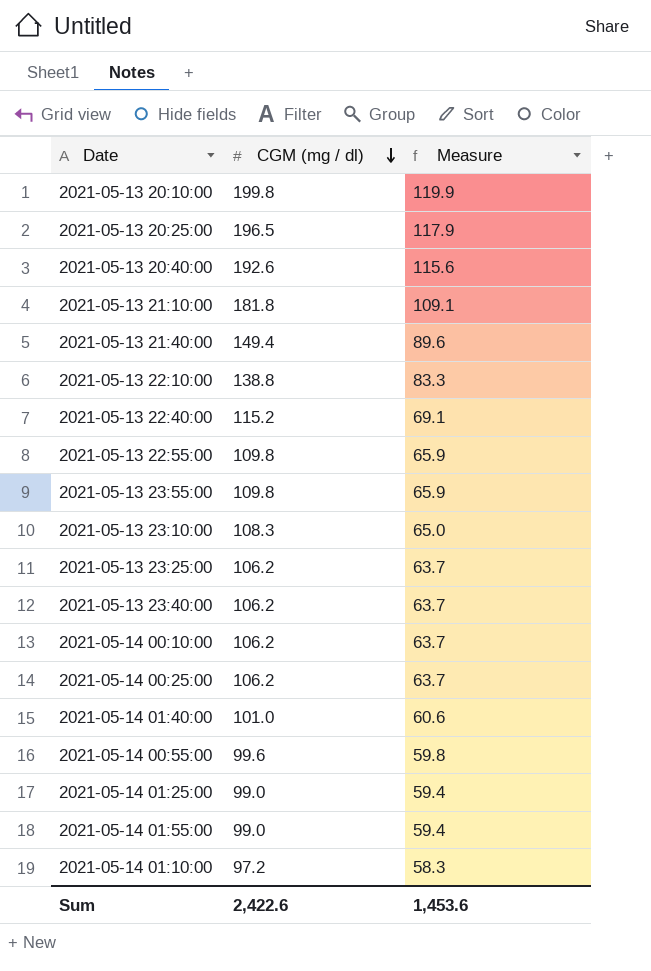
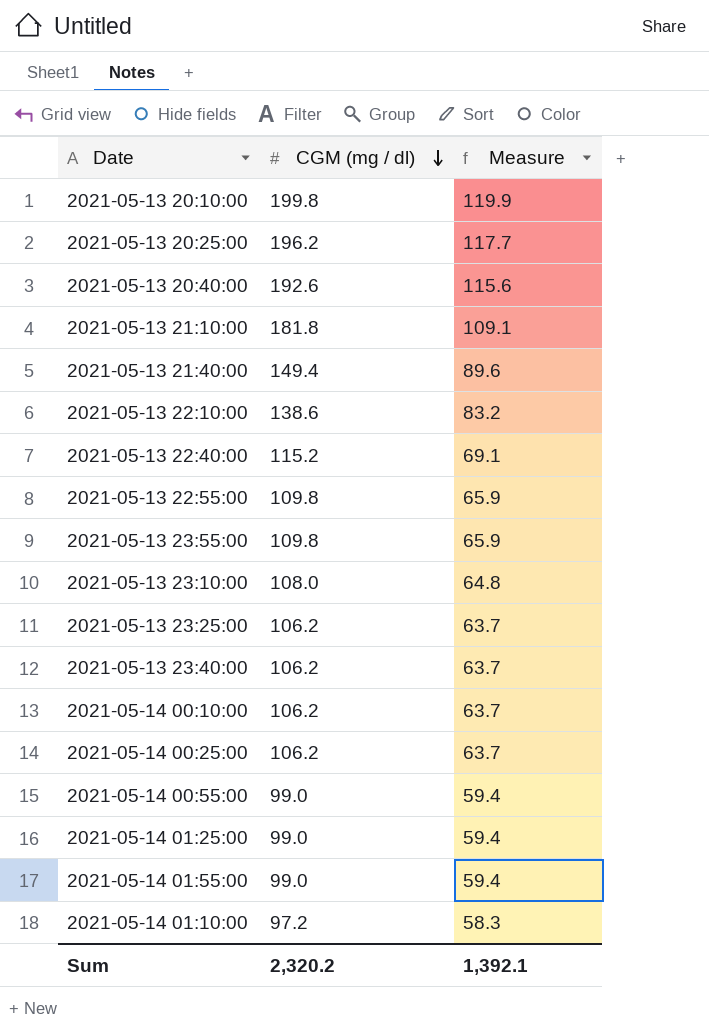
row 2021-05-14 01:40:00: 101.0 | 60.6 -> none
2021-05-13 20:25:00 | CGM (mg / dl): 196.5 -> 196.2
2021-05-13 20:25:00 | Measure: 117.9 -> 117.7
2021-05-13 22:10:00 | CGM (mg / dl): 138.8 -> 138.6
2021-05-13 22:10:00 | Measure: 83.3 -> 83.2
2021-05-13 23:10:00 | CGM (mg / dl): 108.3 -> 108.0
2021-05-13 23:10:00 | Measure: 65.0 -> 64.8
2021-05-14 00:55:00 | CGM (mg / dl): 99.6 -> 99.0
2021-05-14 00:55:00 | Measure: 59.8 -> 59.4
Sum | CGM (mg / dl): 2,422.6 -> 2,320.2
Sum | Measure: 1,453.6 -> 1,392.1

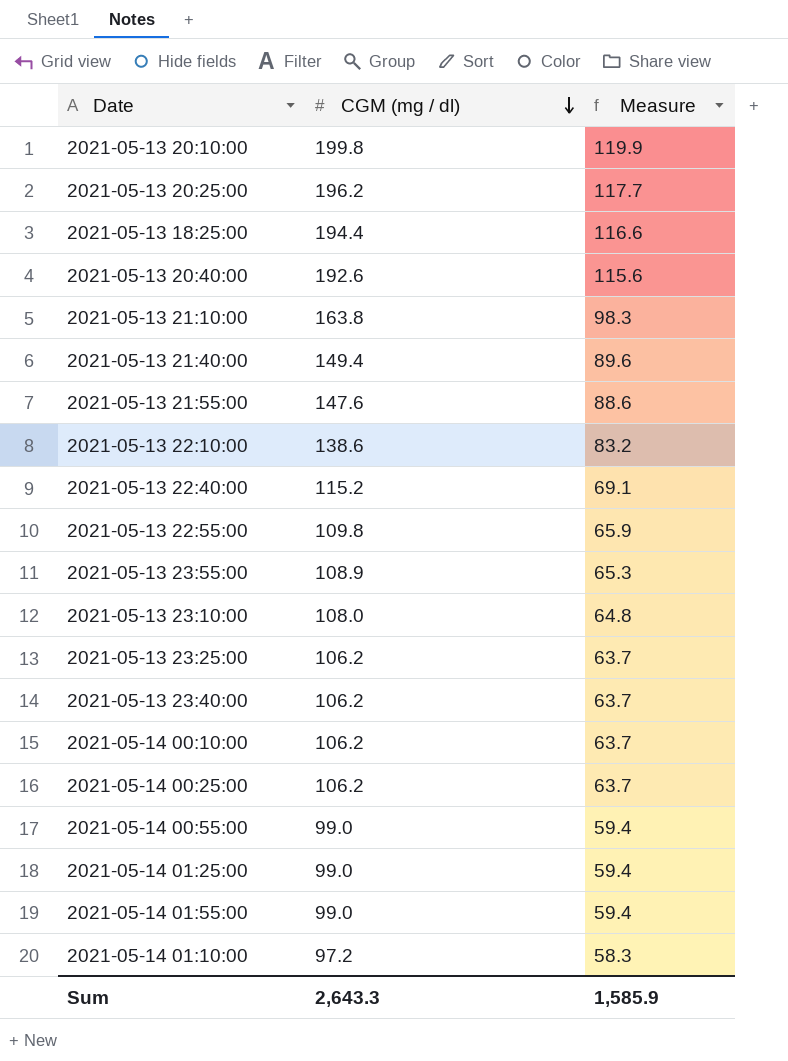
row 2021-05-13 18:25:00: none -> 194.4 | 116.6
2021-05-13 21:10:00 | CGM (mg / dl): 181.8 -> 163.8
2021-05-13 21:10:00 | Measure: 109.1 -> 98.3
row 2021-05-13 21:55:00: none -> 147.6 | 88.6
2021-05-13 23:55:00 | CGM (mg / dl): 109.8 -> 108.9
2021-05-13 23:55:00 | Measure: 65.9 -> 65.3
Sum | CGM (mg / dl): 2,320.2 -> 2,643.3
Sum | Measure: 1,392.1 -> 1,585.9

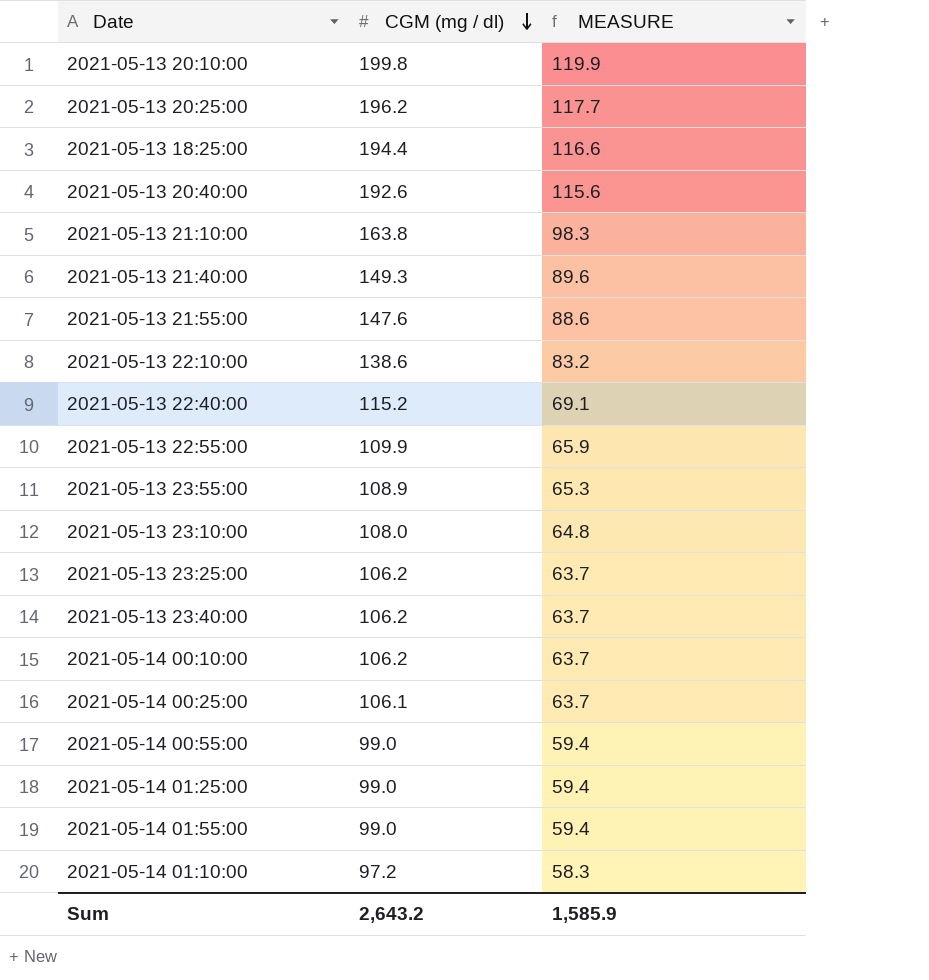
column name: Measure -> MEASURE
2021-05-13 21:40:00 | CGM (mg / dl): 149.4 -> 149.3
2021-05-13 22:55:00 | CGM (mg / dl): 109.8 -> 109.9
2021-05-14 00:25:00 | CGM (mg / dl): 106.2 -> 106.1
Sum | CGM (mg / dl): 2,643.3 -> 2,643.2

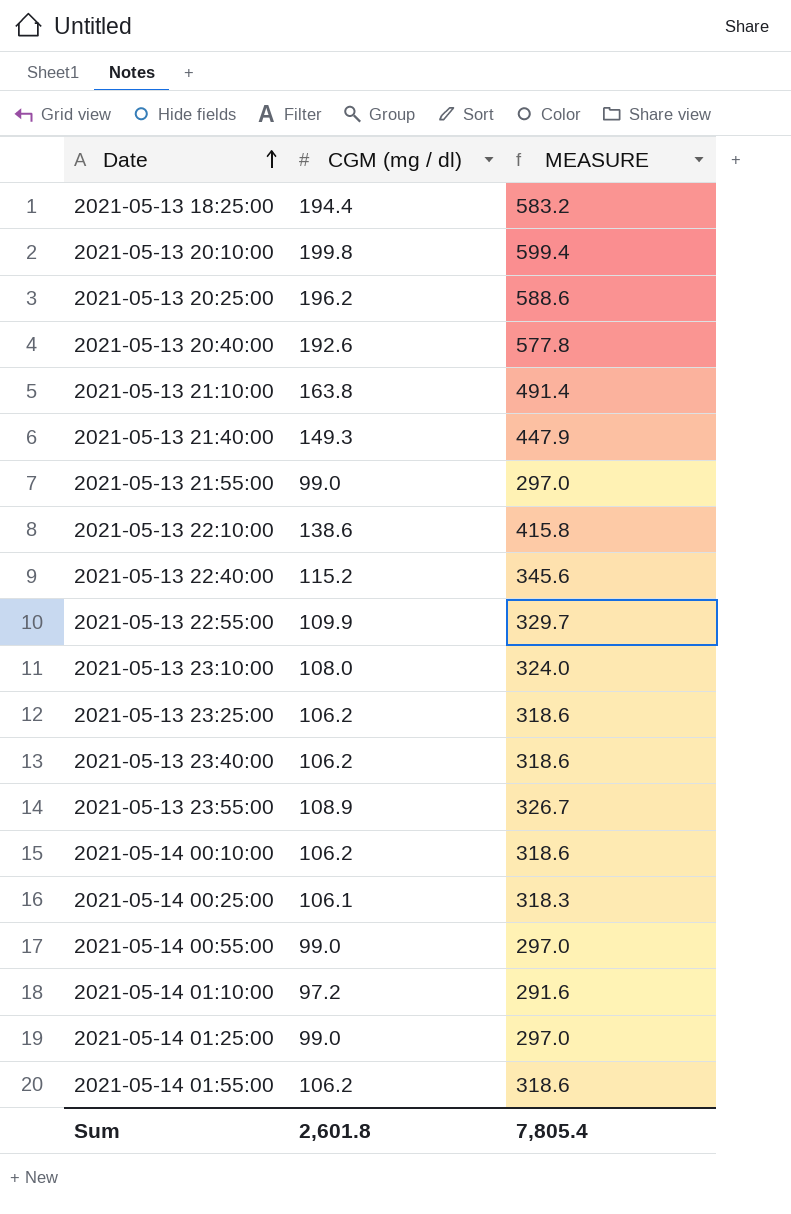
row order: CGM (mg / dl) descending -> Date ascending
column MEASURE | formula: [CGM (mg / dl)] * 0.6 -> [CGM (mg / dl)] * 3
2021-05-13 21:55:00 | CGM (mg / dl): 147.6 -> 99.0
2021-05-14 01:55:00 | CGM (mg / dl): 99.0 -> 106.2
Sum | CGM (mg / dl): 2,643.2 -> 2,601.8
Sum | MEASURE: 1,585.9 -> 7,805.4

